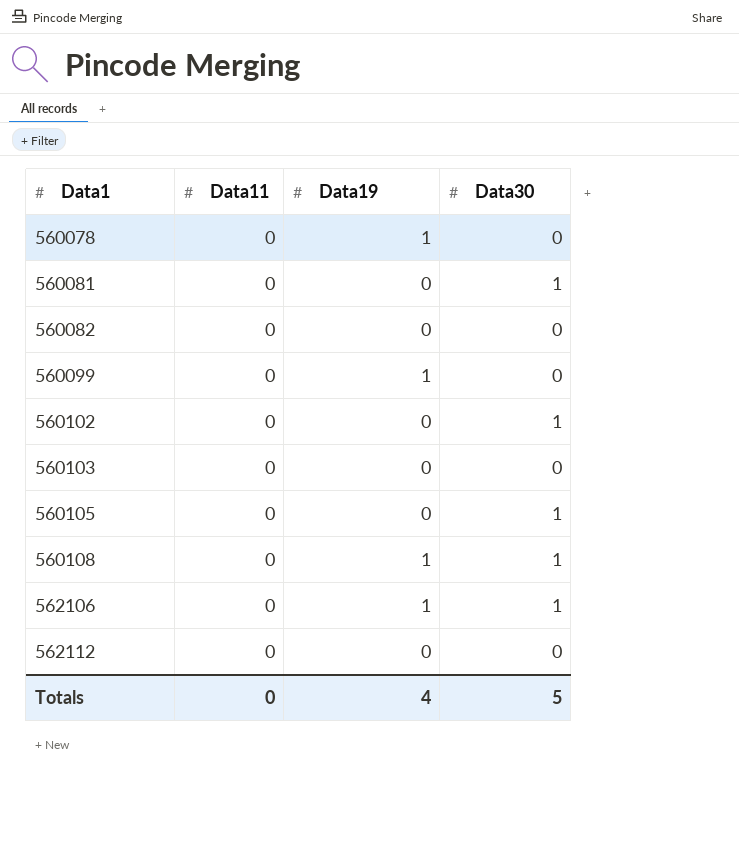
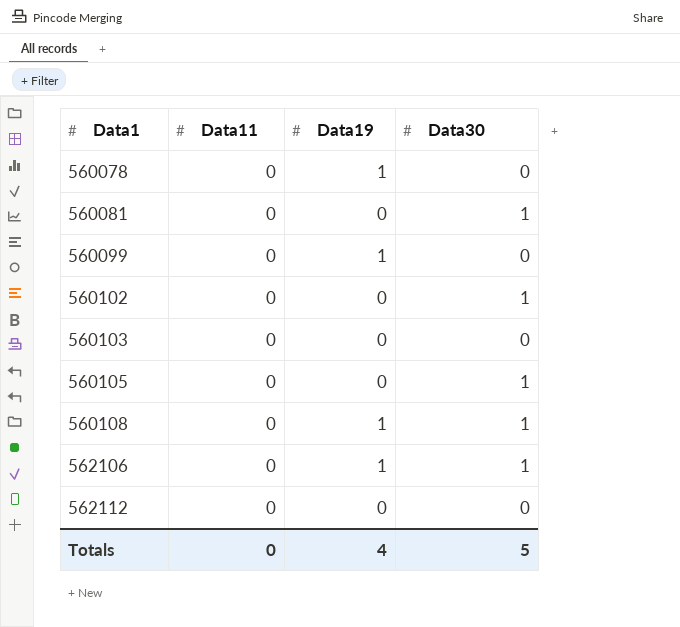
row 560082: 0 | 0 | 0 -> none

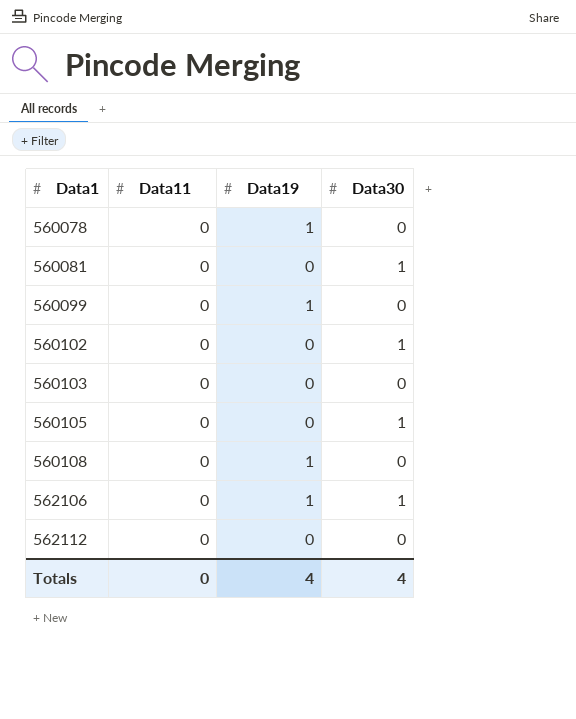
560108 | Data30: 1 -> 0
Totals | Data30: 5 -> 4

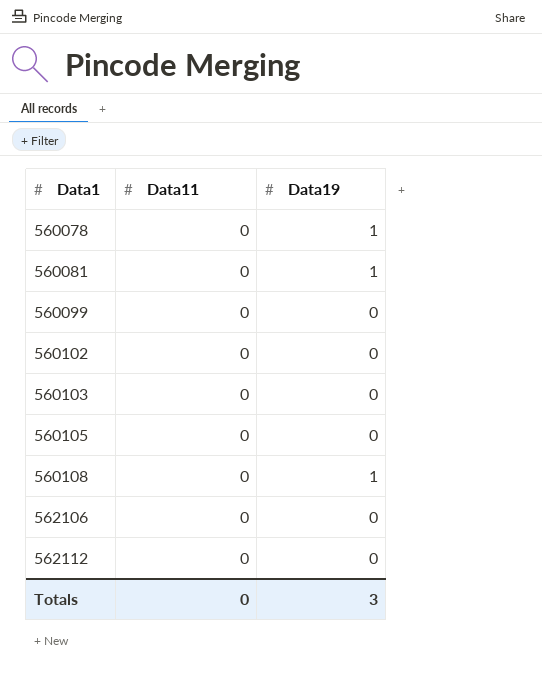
column Data30 | position: 4 -> none
560081 | Data19: 0 -> 1
560099 | Data19: 1 -> 0
562106 | Data19: 1 -> 0
Totals | Data19: 4 -> 3

